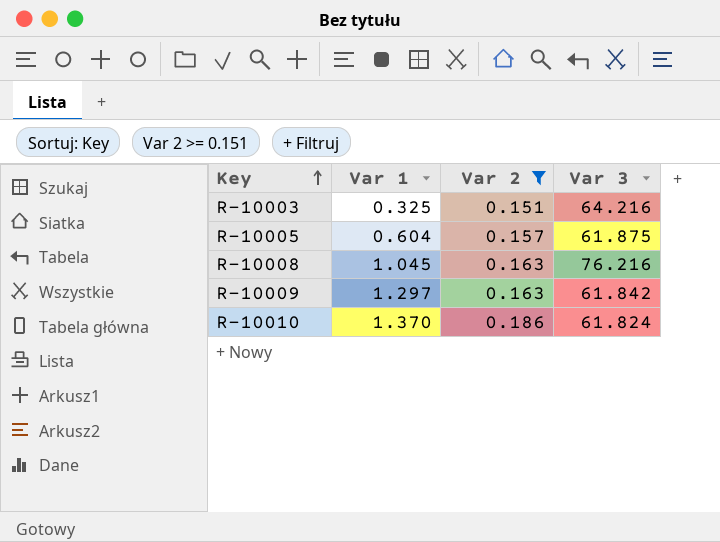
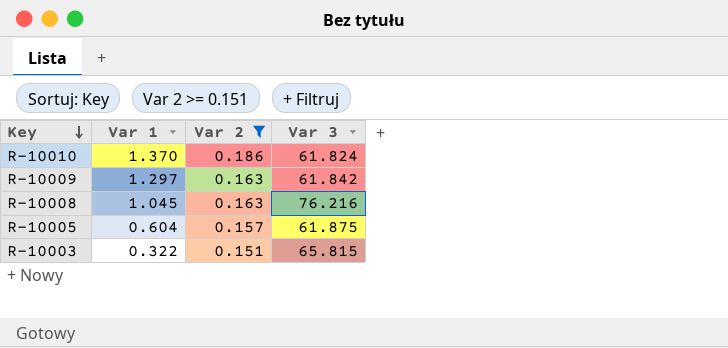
row order: Key ascending -> Key descending
R-10003 | Var 1: 0.325 -> 0.322
R-10003 | Var 3: 64.216 -> 65.815

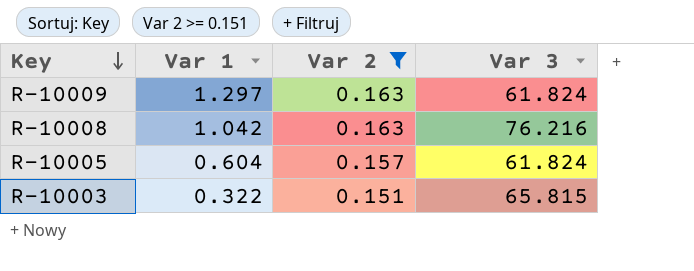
row R-10010: 1.370 | 0.186 | 61.824 -> none
R-10009 | Var 3: 61.842 -> 61.824
R-10008 | Var 1: 1.045 -> 1.042
R-10005 | Var 3: 61.875 -> 61.824

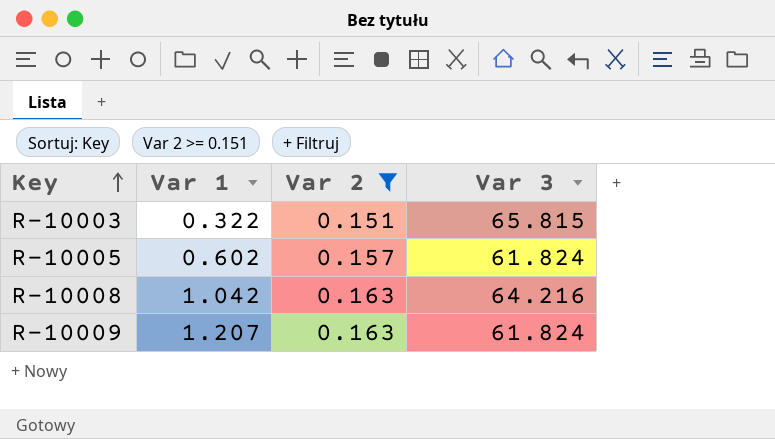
row order: Key descending -> Key ascending
R-10005 | Var 1: 0.604 -> 0.602
R-10008 | Var 3: 76.216 -> 64.216
R-10009 | Var 1: 1.297 -> 1.207

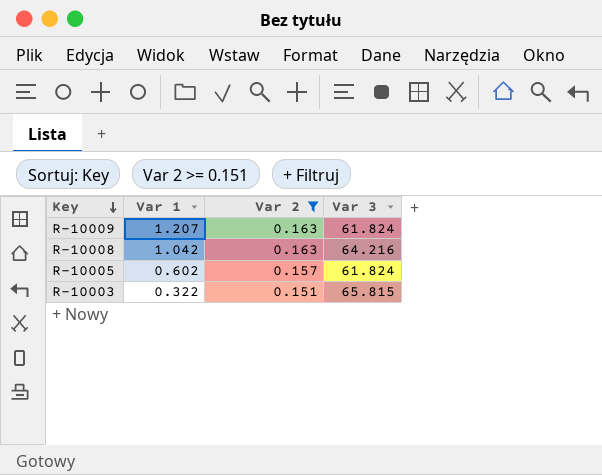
row order: Key ascending -> Key descending

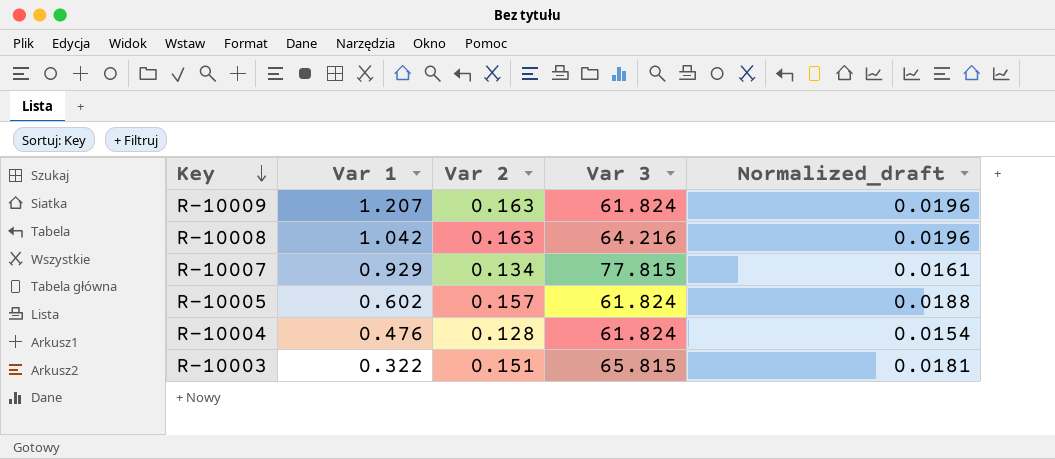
filter: Var 2 >= 0.151 -> none
column Normalized_draft | formula: none -> [Var 2] * 0.12

